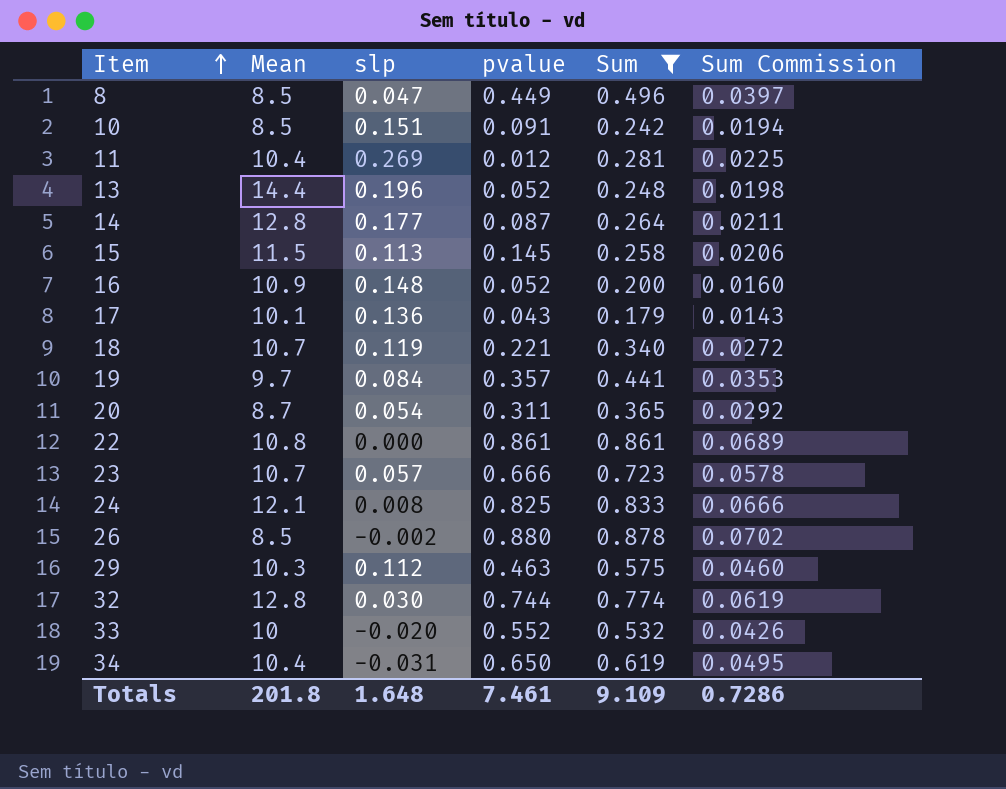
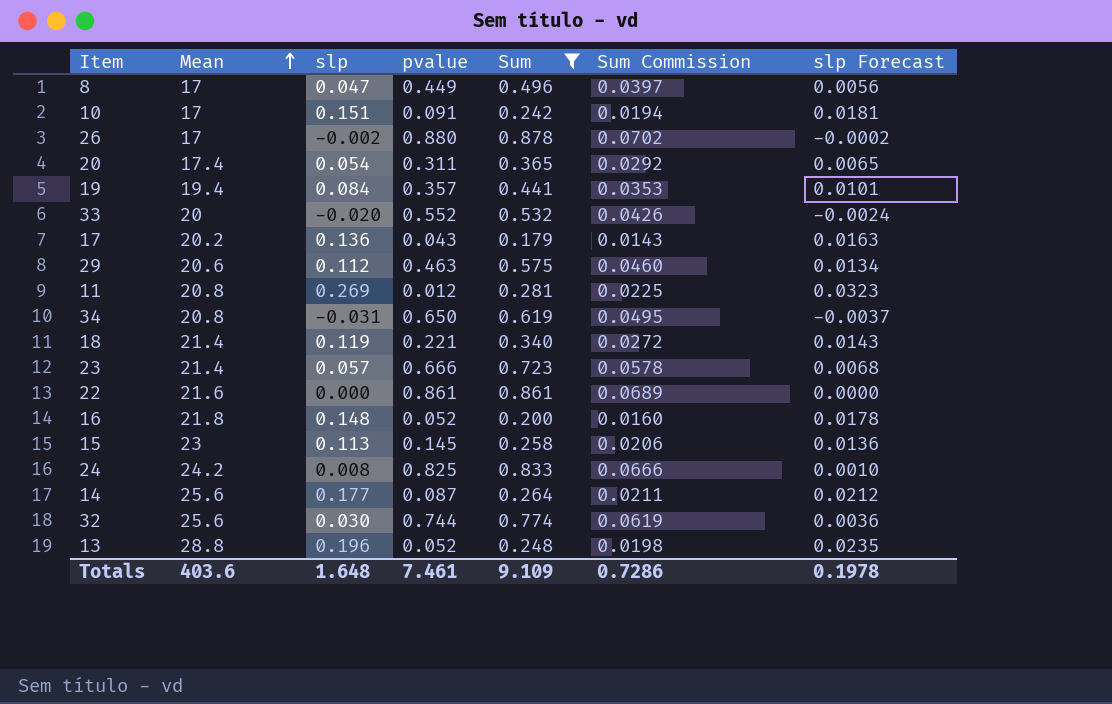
row order: Item ascending -> Mean ascending
column slp Forecast | formula: none -> [slp] * 0.12
8 | Mean: 8.5 -> 17
10 | Mean: 8.5 -> 17
26 | Mean: 8.5 -> 17
20 | Mean: 8.7 -> 17.4
19 | Mean: 9.7 -> 19.4
33 | Mean: 10 -> 20
17 | Mean: 10.1 -> 20.2
29 | Mean: 10.3 -> 20.6
11 | Mean: 10.4 -> 20.8
34 | Mean: 10.4 -> 20.8
18 | Mean: 10.7 -> 21.4
23 | Mean: 10.7 -> 21.4
22 | Mean: 10.8 -> 21.6
16 | Mean: 10.9 -> 21.8
15 | Mean: 11.5 -> 23
24 | Mean: 12.1 -> 24.2
14 | Mean: 12.8 -> 25.6
32 | Mean: 12.8 -> 25.6
13 | Mean: 14.4 -> 28.8
Totals | Mean: 201.8 -> 403.6

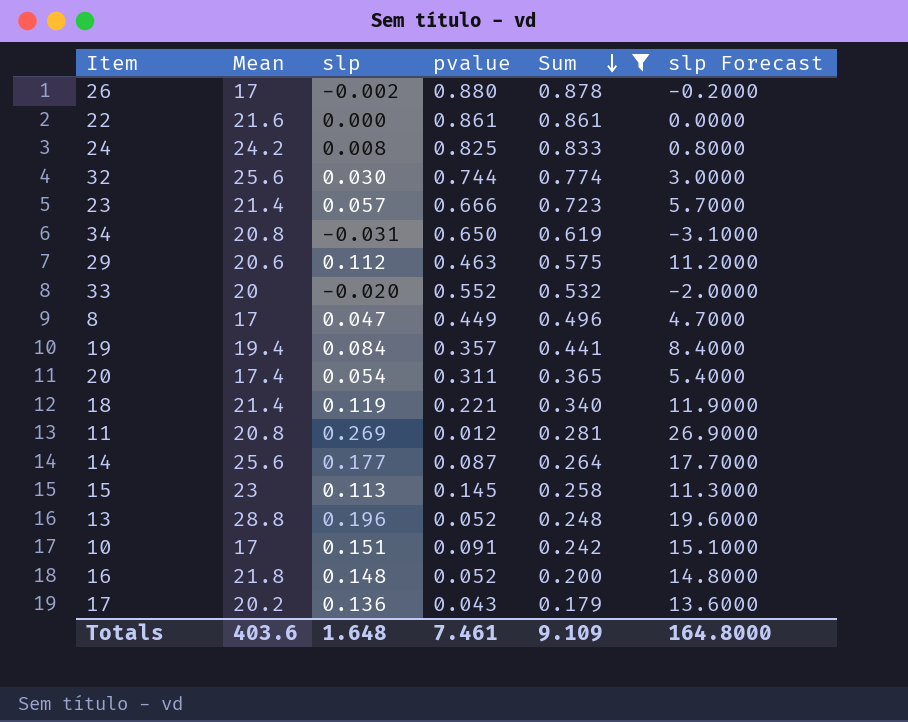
row order: Mean ascending -> Sum descending
column Sum Commission | formula: [Sum] * 0.08 -> none
column slp Forecast | formula: [slp] * 0.12 -> [slp] * 100
Totals | slp Forecast: 0.1978 -> 164.8000

